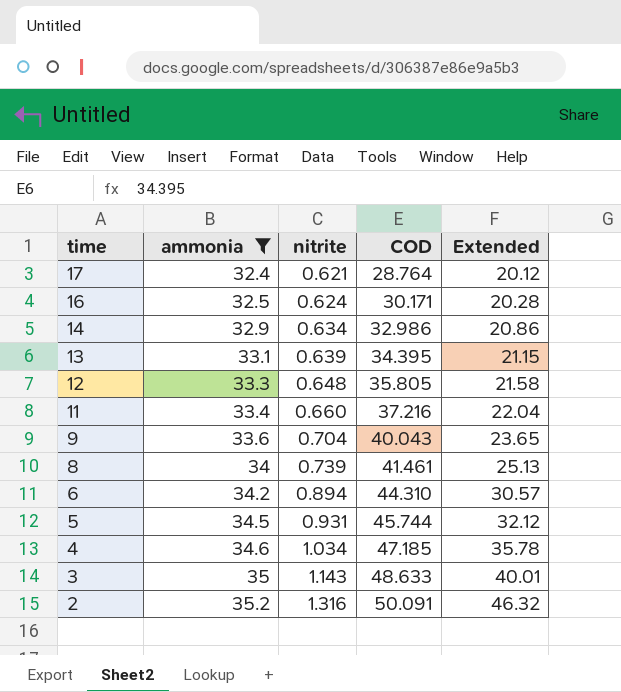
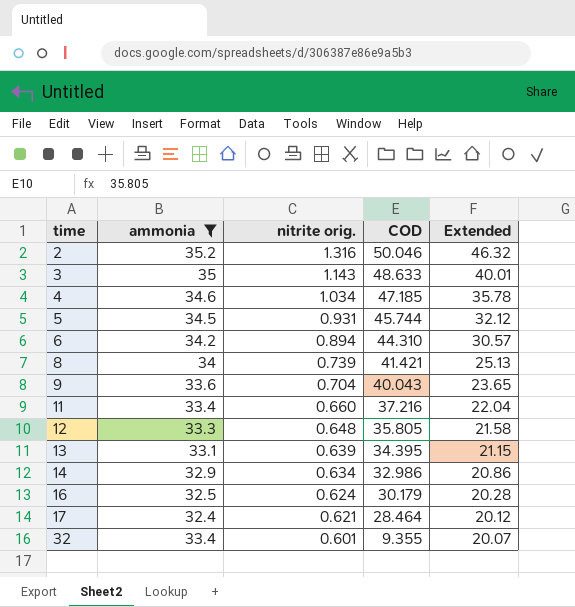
row order: time descending -> time ascending
column name: nitrite -> nitrite orig.
2 | COD: 50.091 -> 50.046
8 | COD: 41.461 -> 41.421
16 | COD: 30.171 -> 30.179
17 | COD: 28.764 -> 28.464
row 32: none -> 33.4 | 0.601 | 9.355 | 20.07

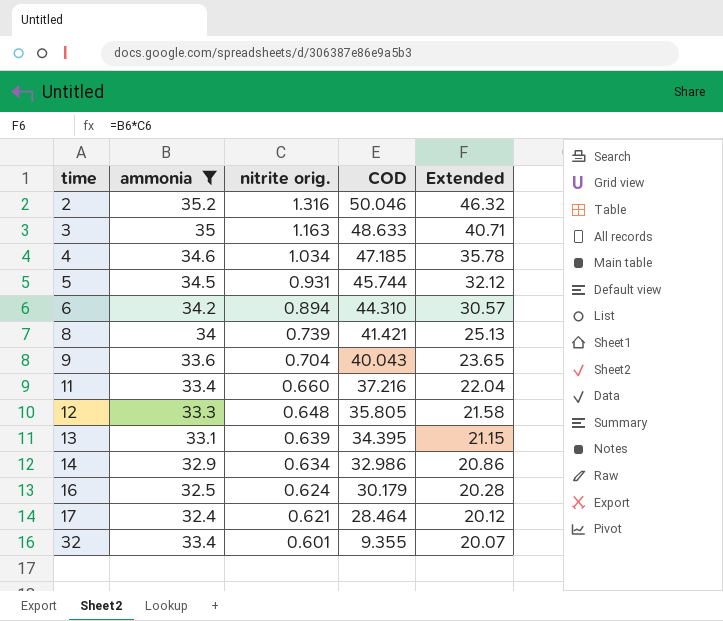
3 | nitrite orig.: 1.143 -> 1.163
3 | Extended: 40.01 -> 40.71

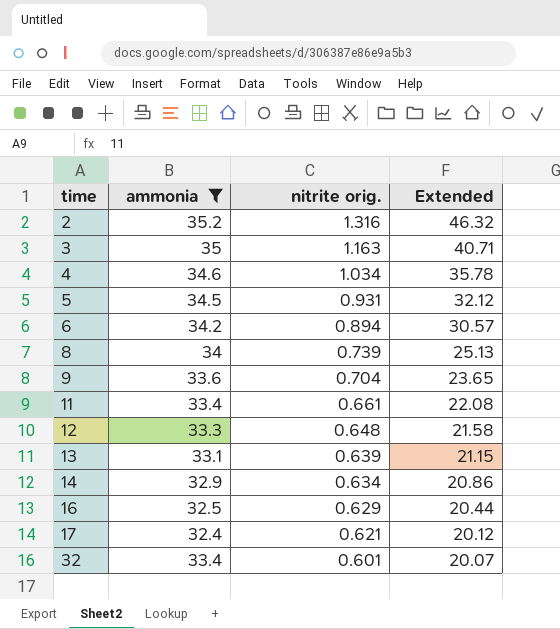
column COD | position: 4 -> none
11 | nitrite orig.: 0.660 -> 0.661
11 | Extended: 22.04 -> 22.08
16 | nitrite orig.: 0.624 -> 0.629
16 | Extended: 20.28 -> 20.44

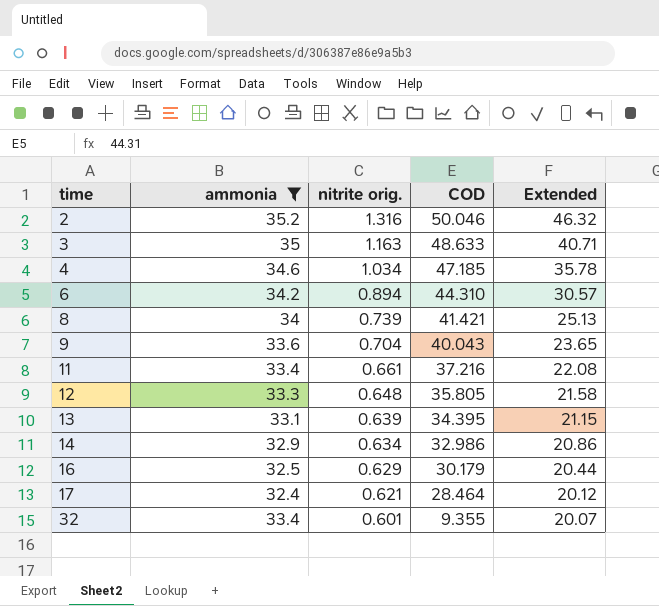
column COD | position: none -> 4
row 5: 34.5 | 0.931 | 32.12 -> none

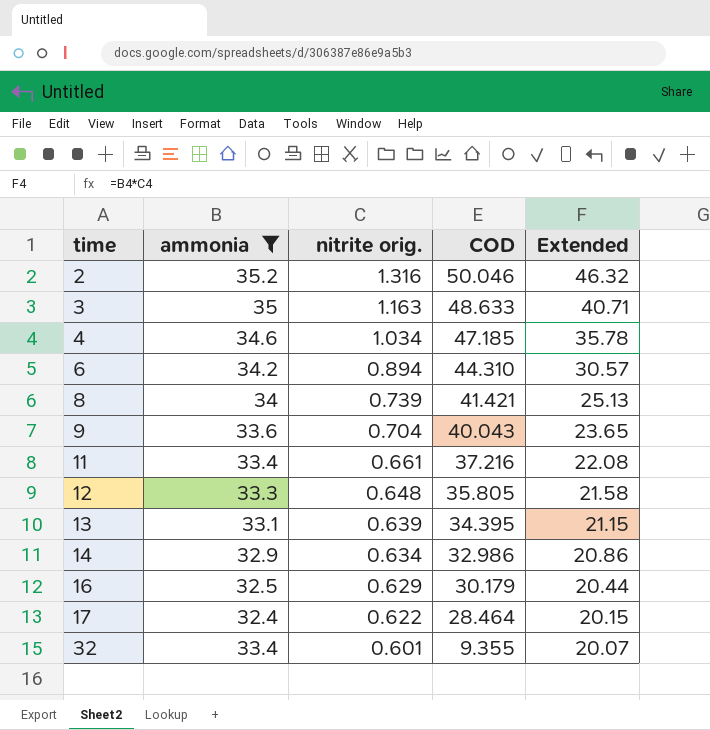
17 | nitrite orig.: 0.621 -> 0.622
17 | Extended: 20.12 -> 20.15

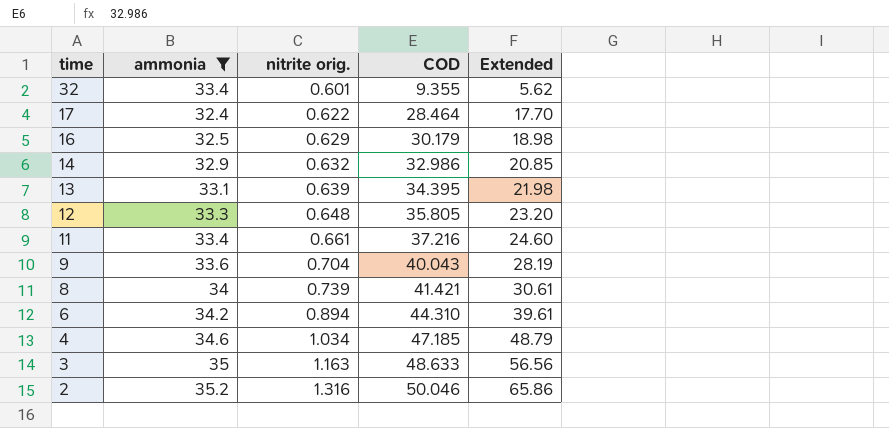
row order: time ascending -> time descending
column Extended | formula: [ammonia] * [nitrite orig.] -> [nitrite orig.] * [COD]
14 | nitrite orig.: 0.634 -> 0.632

